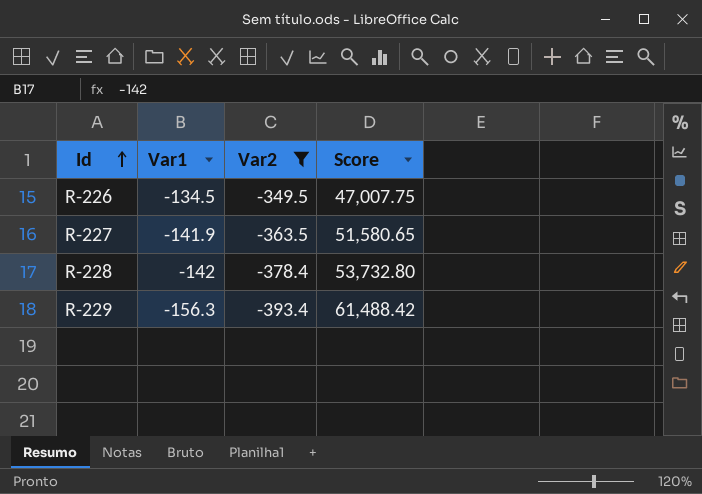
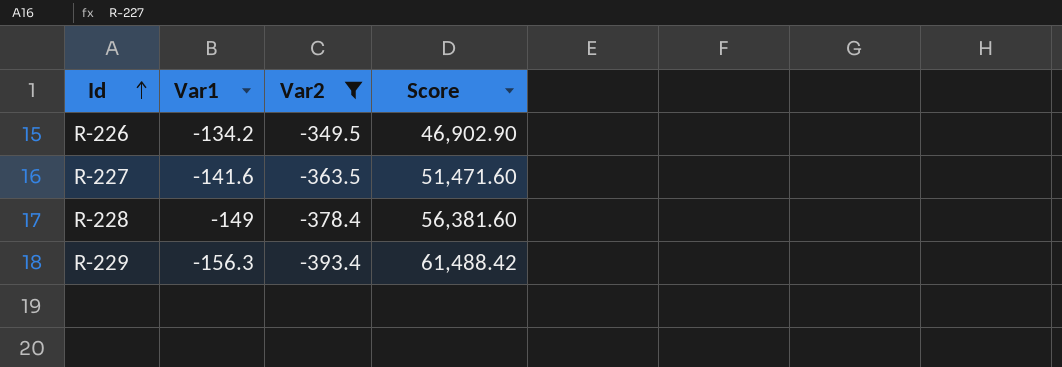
R-226 | Var1: -134.5 -> -134.2
R-226 | Score: 47,007.75 -> 46,902.90
R-227 | Var1: -141.9 -> -141.6
R-227 | Score: 51,580.65 -> 51,471.60
R-228 | Var1: -142 -> -149
R-228 | Score: 53,732.80 -> 56,381.60

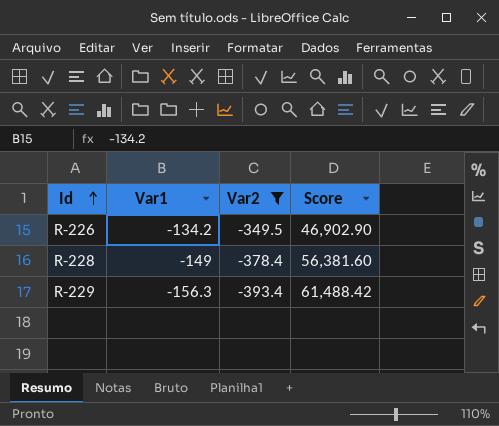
row R-227: -141.6 | -363.5 | 51,471.60 -> none

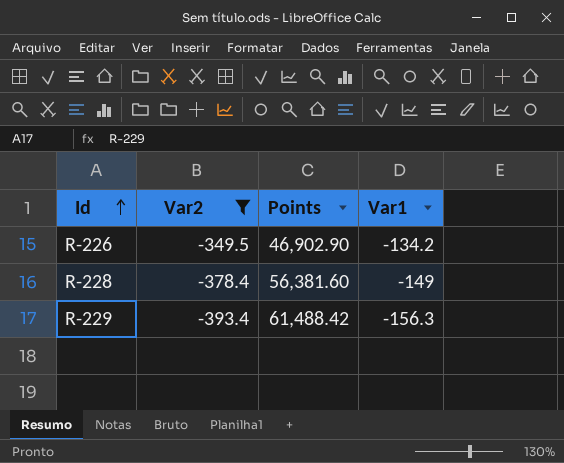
column name: Score -> Points
column Var1 | position: 2 -> 4

